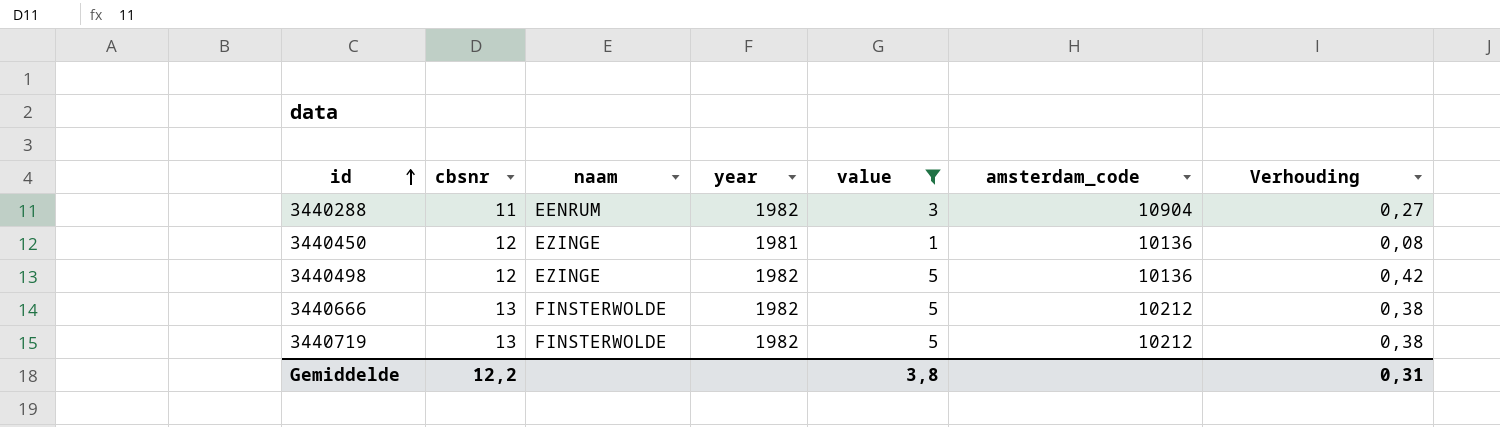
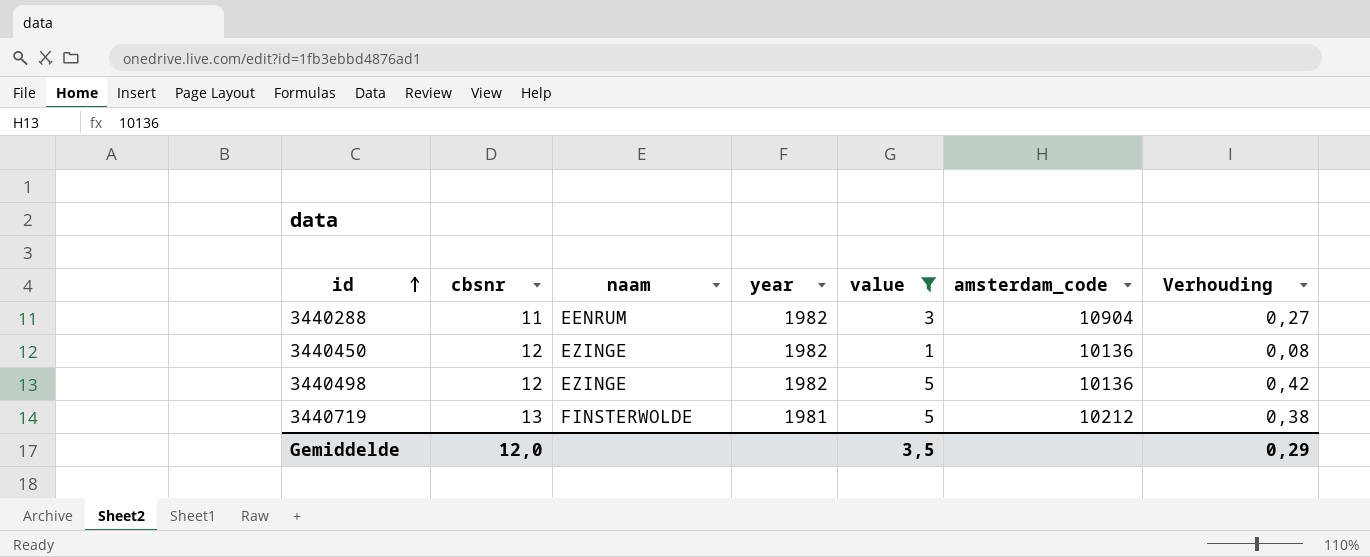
row 3440666: 13 | FINSTERWOLDE | 1982 | 5 | 10212 | 0,38 -> none
3440450 | year: 1981 -> 1982
3440719 | year: 1982 -> 1981
Gemiddelde | cbsnr: 12,2 -> 12,0
Gemiddelde | value: 3,8 -> 3,5
Gemiddelde | Verhouding: 0,31 -> 0,29

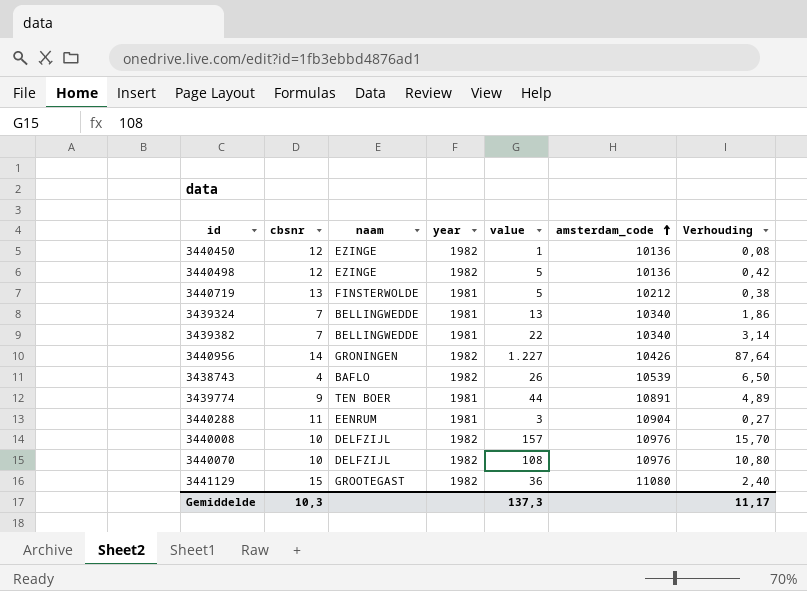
filter: value <= 5 -> none
row order: id ascending -> amsterdam_code ascending
3440288 | year: 1982 -> 1981
Gemiddelde | cbsnr: 12,0 -> 10,3
Gemiddelde | value: 3,5 -> 137,3
Gemiddelde | Verhouding: 0,29 -> 11,17

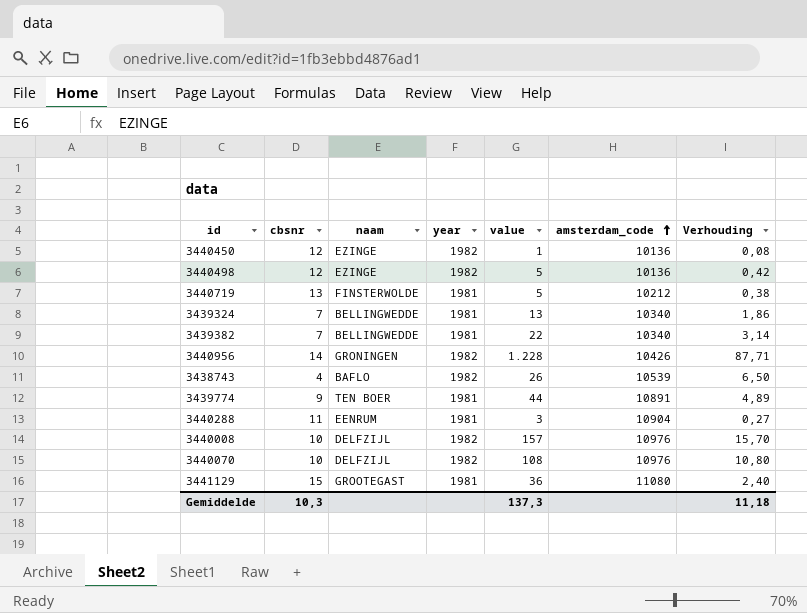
3440956 | value: 1.227 -> 1.228
3440956 | Verhouding: 87,64 -> 87,71
3441129 | year: 1982 -> 1981
Gemiddelde | Verhouding: 11,17 -> 11,18

